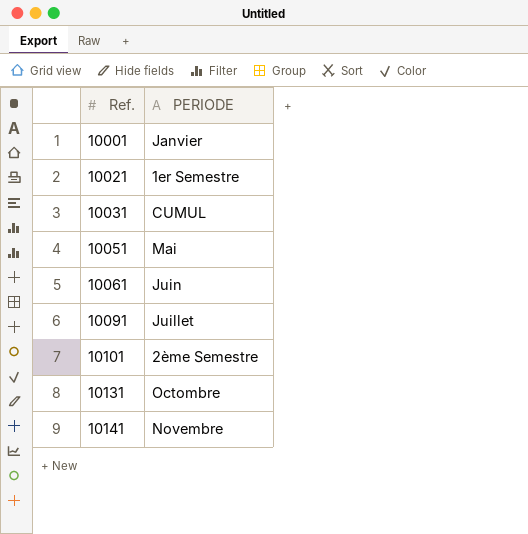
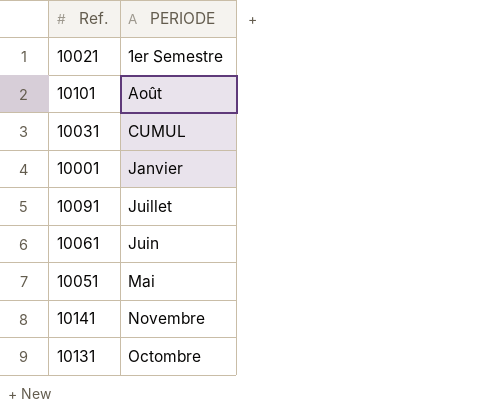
row order: Ref. ascending -> PERIODE ascending
10101 | PERIODE: 2ème Semestre -> Août

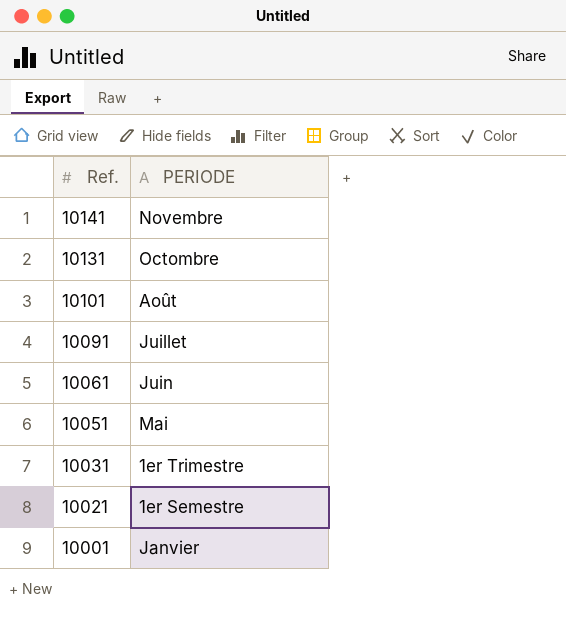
row order: PERIODE ascending -> Ref. descending
10031 | PERIODE: CUMUL -> 1er Trimestre

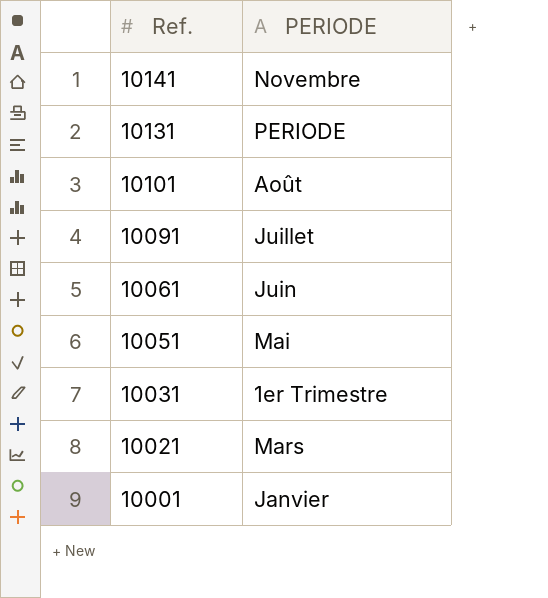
10131 | PERIODE: Octombre -> PERIODE
10021 | PERIODE: 1er Semestre -> Mars

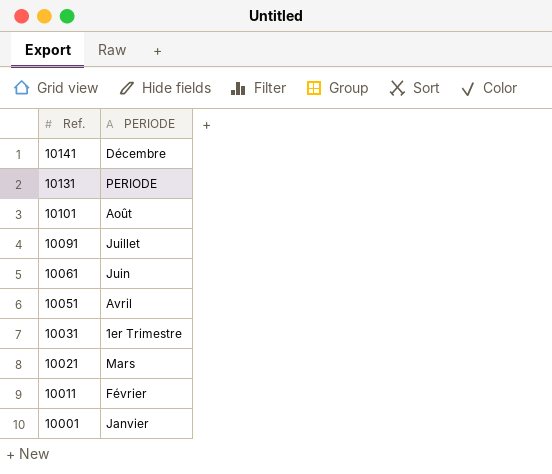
10141 | PERIODE: Novembre -> Décembre
10051 | PERIODE: Mai -> Avril
row 10011: none -> Février

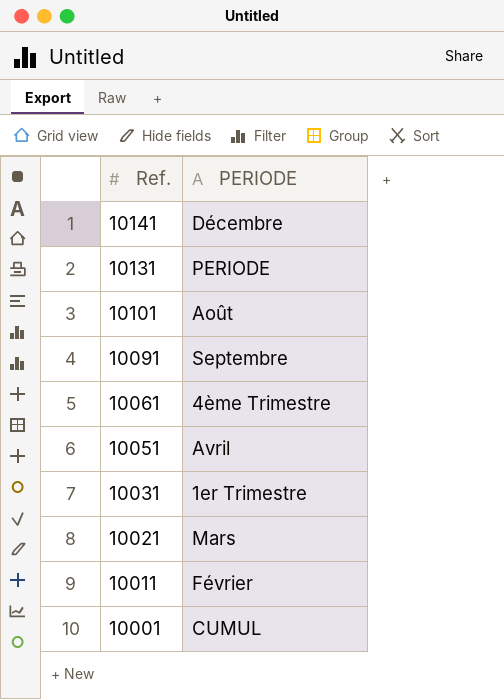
10091 | PERIODE: Juillet -> Septembre
10061 | PERIODE: Juin -> 4ème Trimestre
10001 | PERIODE: Janvier -> CUMUL

